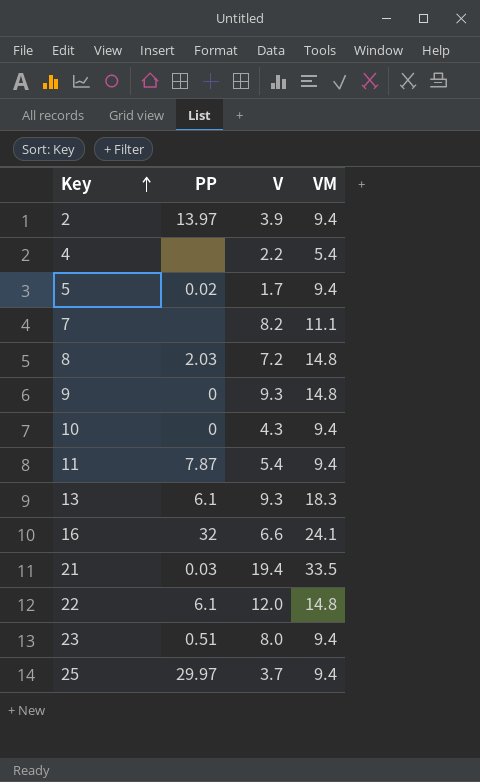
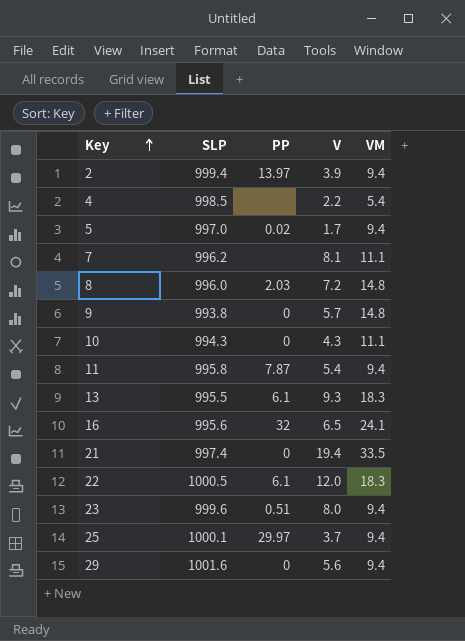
column SLP | position: none -> 2
7 | V: 8.2 -> 8.1
9 | V: 9.3 -> 5.7
10 | VM: 9.4 -> 11.1
16 | V: 6.6 -> 6.5
21 | PP: 0.03 -> 0
22 | VM: 14.8 -> 18.3
row 29: none -> 1001.6 | 0 | 5.6 | 9.4

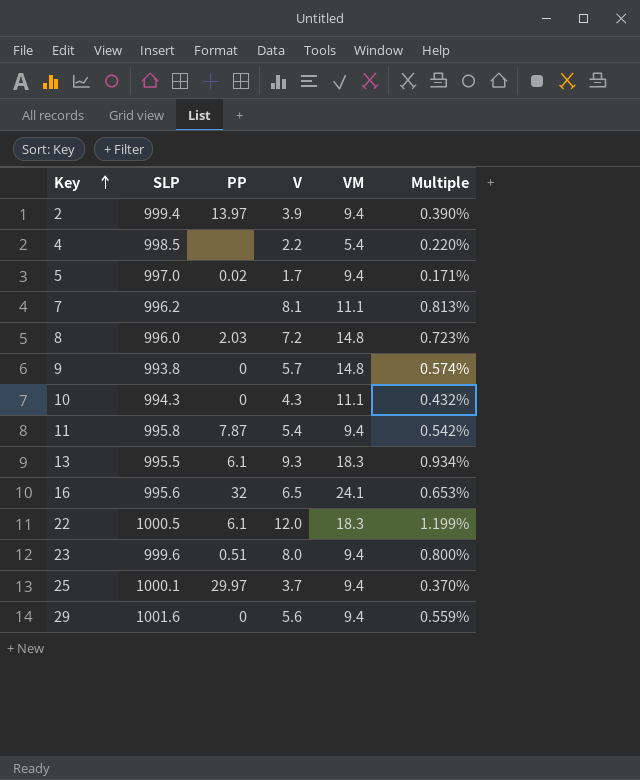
column Multiple | formula: none -> [V] / [SLP]
row 21: 997.4 | 0 | 19.4 | 33.5 -> none

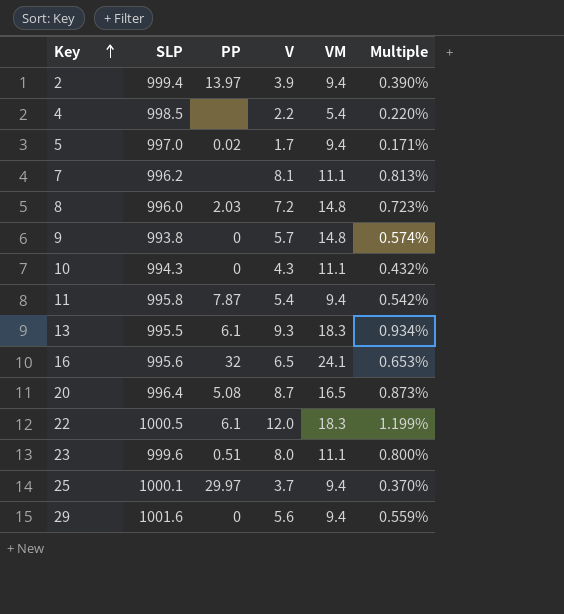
row 20: none -> 996.4 | 5.08 | 8.7 | 16.5 | 0.873%
23 | VM: 9.4 -> 11.1

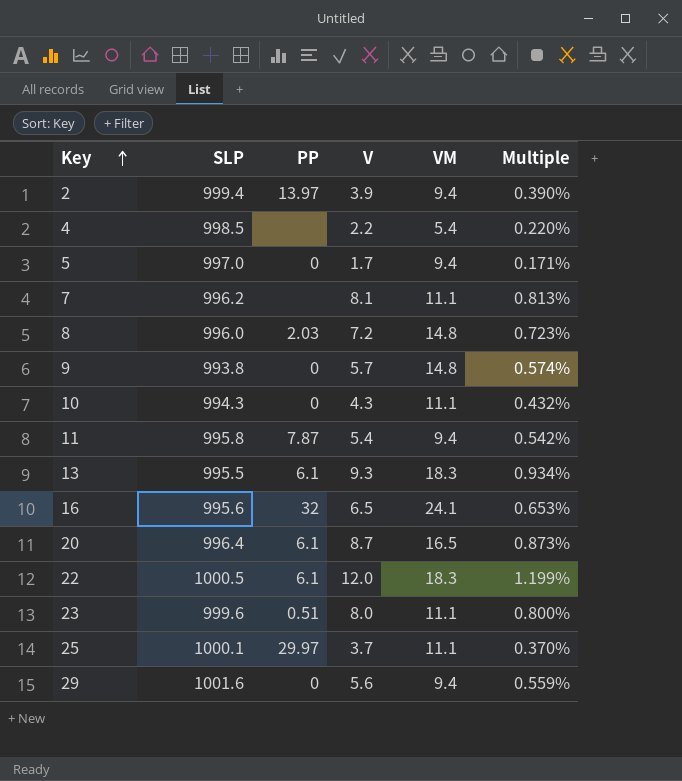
5 | PP: 0.02 -> 0
20 | PP: 5.08 -> 6.1
25 | VM: 9.4 -> 11.1

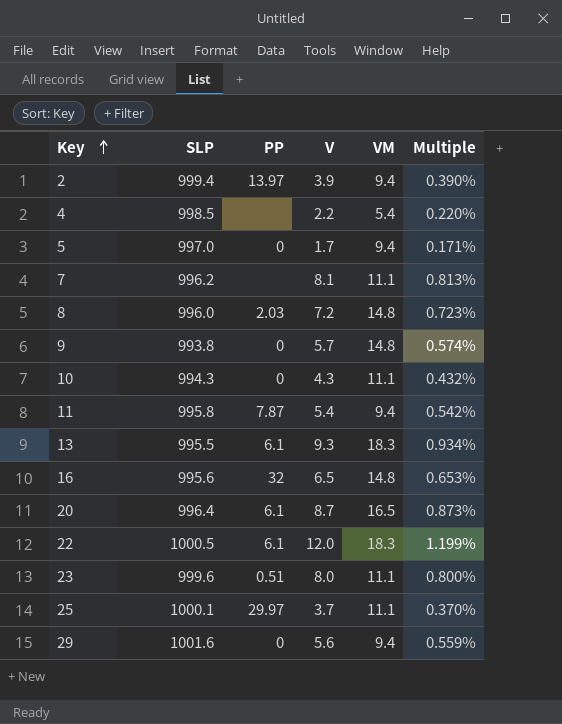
16 | VM: 24.1 -> 14.8

